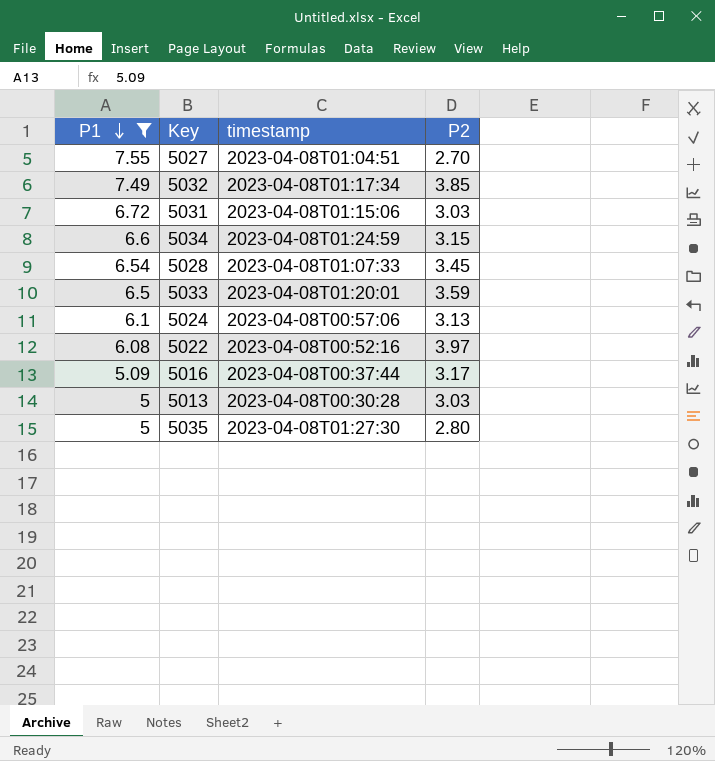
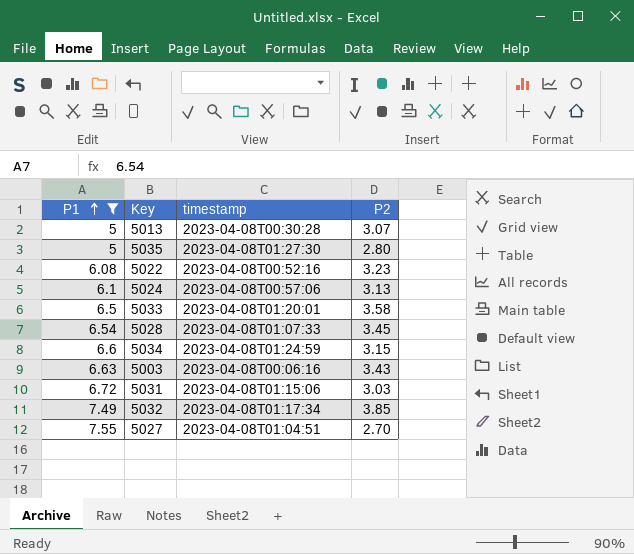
row order: P1 descending -> P1 ascending
row 5016: 5.09 | 2023-04-08T00:37:44 | 3.17 -> none
5013 | P2: 3.03 -> 3.07
5022 | P2: 3.97 -> 3.23
5033 | P2: 3.59 -> 3.58
row 5003: none -> 6.63 | 2023-04-08T00:06:16 | 3.43

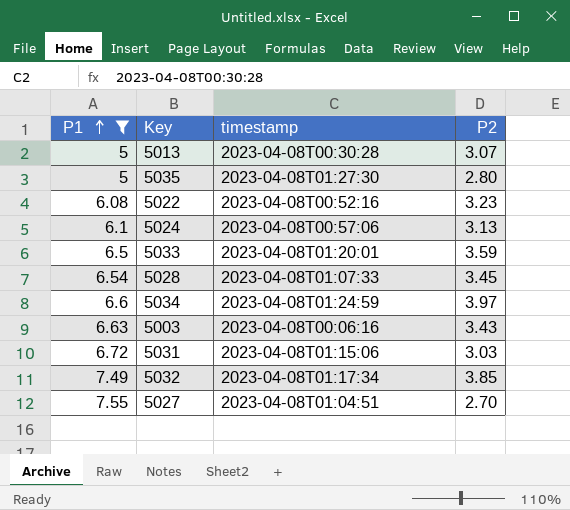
5033 | P2: 3.58 -> 3.59
5034 | P2: 3.15 -> 3.97

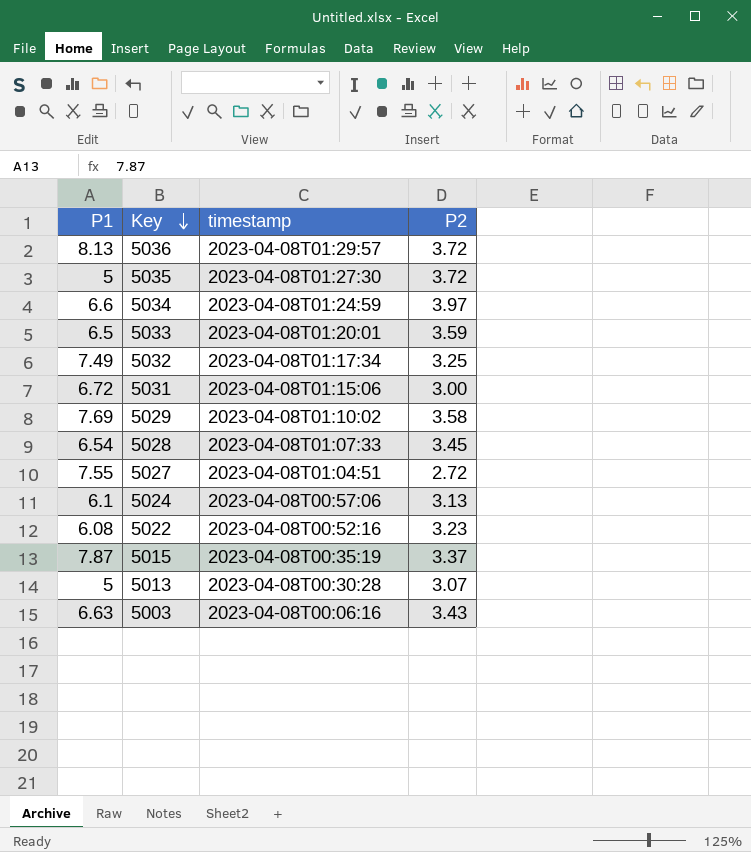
filter: P1 <= 7.55 -> none
row order: P1 ascending -> Key descending
5035 | P2: 2.80 -> 3.72
5032 | P2: 3.85 -> 3.25
5031 | P2: 3.03 -> 3.00
5027 | P2: 2.70 -> 2.72

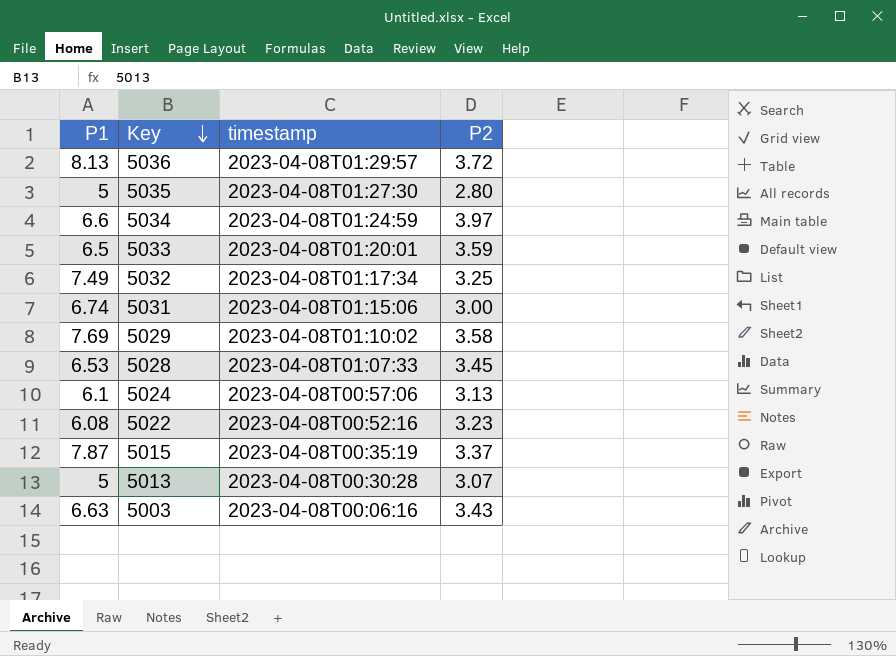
row 5027: 7.55 | 2023-04-08T01:04:51 | 2.72 -> none
5035 | P2: 3.72 -> 2.80
5031 | P1: 6.72 -> 6.74
5028 | P1: 6.54 -> 6.53

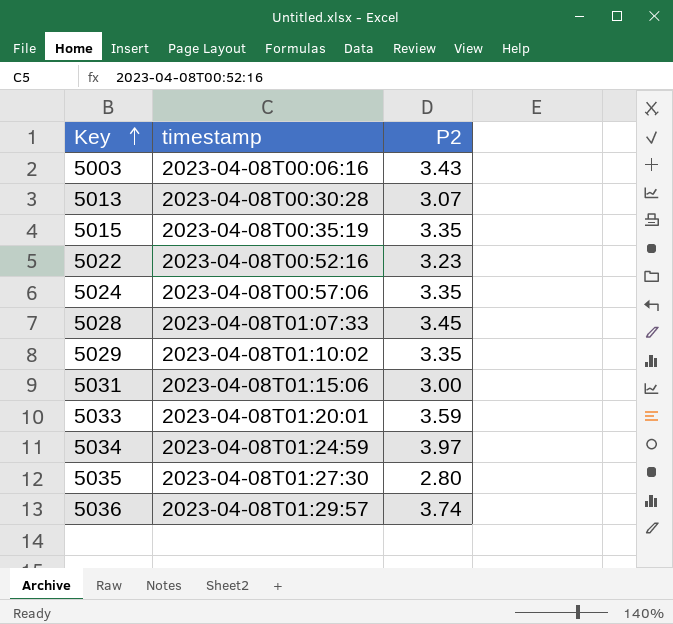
row order: Key descending -> Key ascending
column P1 | position: 1 -> none
row 5032: 7.49 | 2023-04-08T01:17:34 | 3.25 -> none
5015 | P2: 3.37 -> 3.35
5024 | P2: 3.13 -> 3.35
5029 | P2: 3.58 -> 3.35
5036 | P2: 3.72 -> 3.74

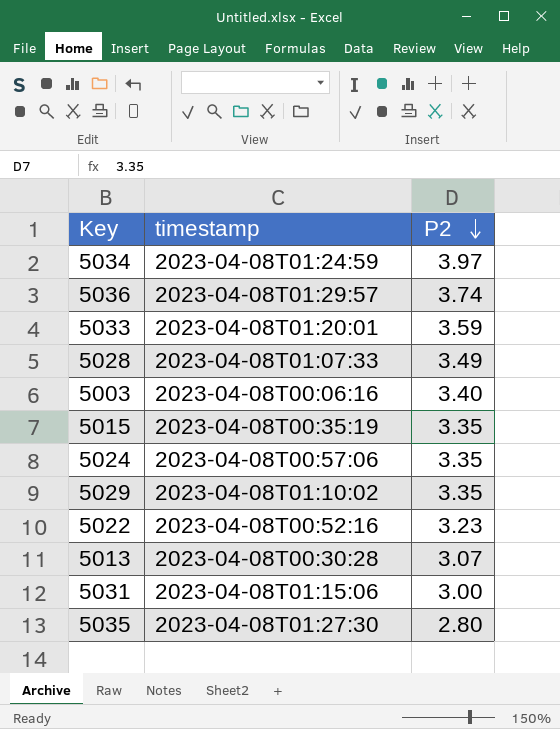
row order: Key ascending -> P2 descending
5028 | P2: 3.45 -> 3.49
5003 | P2: 3.43 -> 3.40

